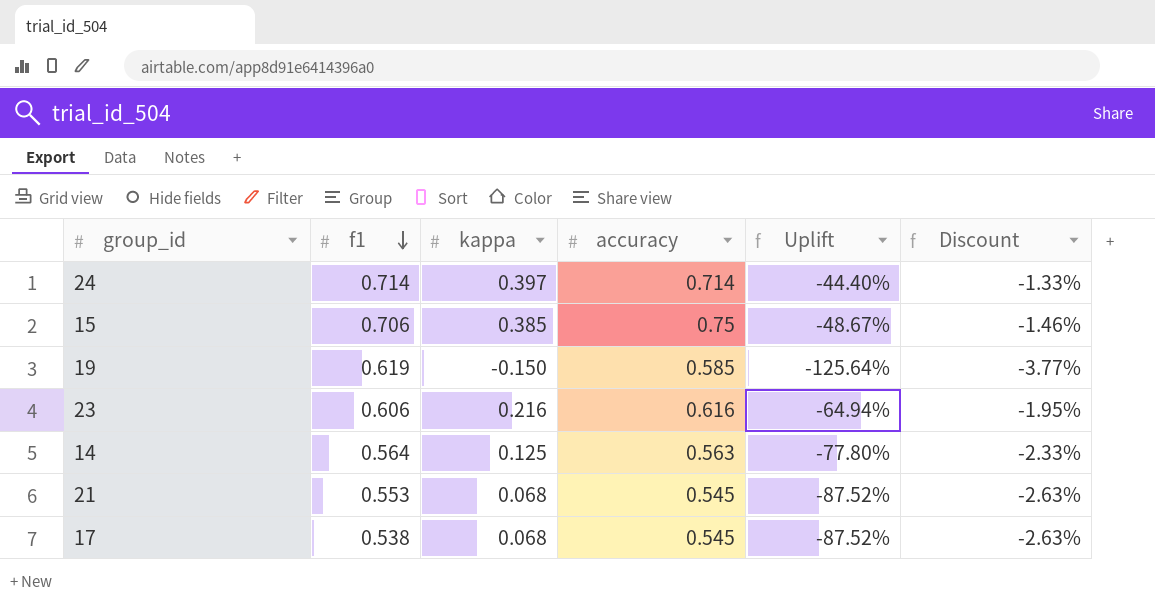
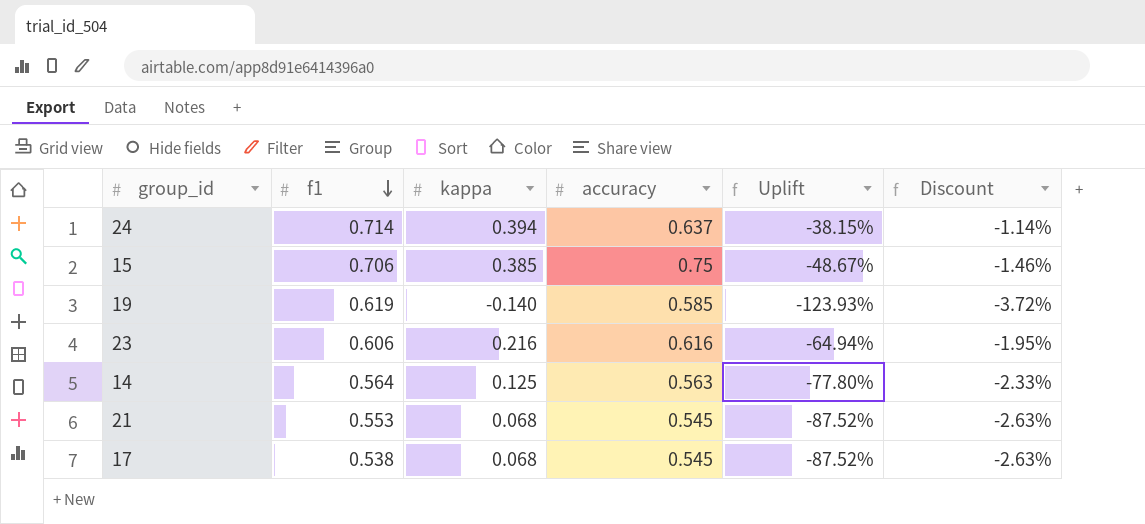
24 | kappa: 0.397 -> 0.394
24 | accuracy: 0.714 -> 0.637
24 | Uplift: -44.40% -> -38.15%
24 | Discount: -1.33% -> -1.14%
19 | kappa: -0.150 -> -0.140
19 | Uplift: -125.64% -> -123.93%
19 | Discount: -3.77% -> -3.72%

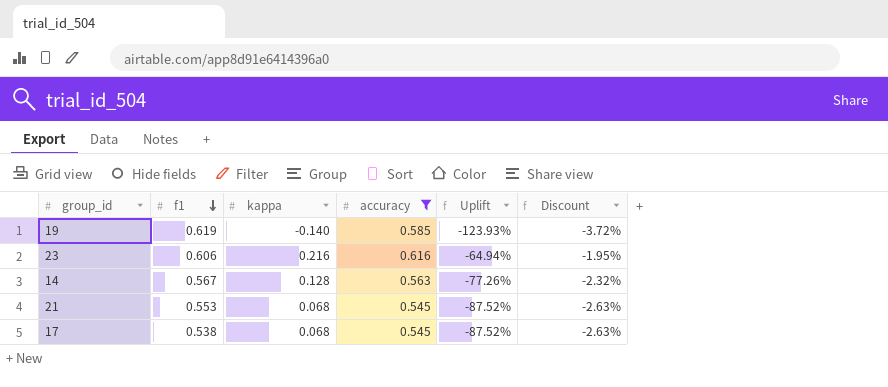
filter: none -> accuracy <= 0.616
14 | f1: 0.564 -> 0.567
14 | kappa: 0.125 -> 0.128
14 | Uplift: -77.80% -> -77.26%
14 | Discount: -2.33% -> -2.32%

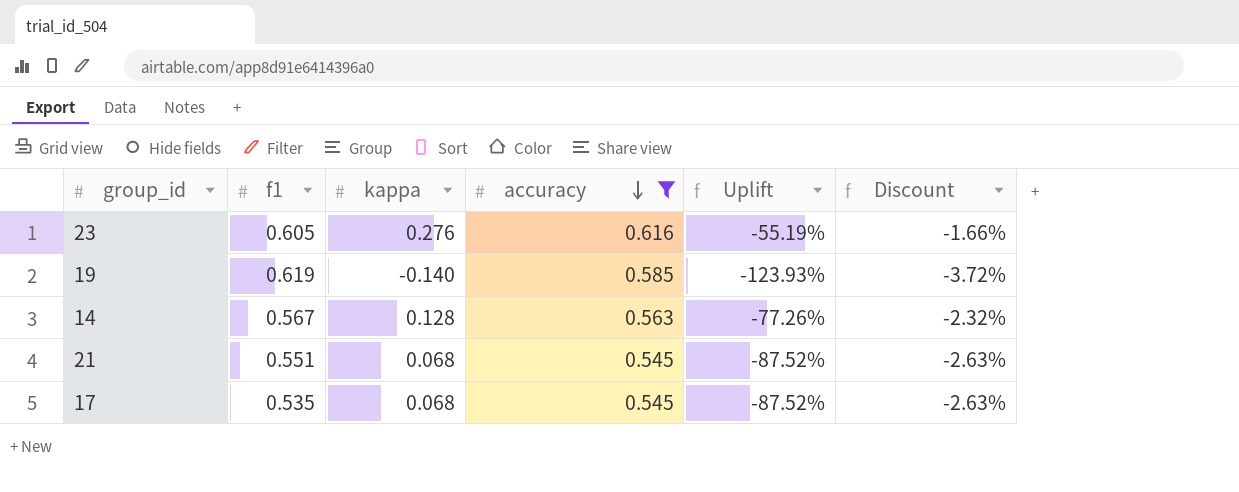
row order: f1 descending -> accuracy descending
23 | f1: 0.606 -> 0.605
23 | kappa: 0.216 -> 0.276
23 | Uplift: -64.94% -> -55.19%
23 | Discount: -1.95% -> -1.66%
21 | f1: 0.553 -> 0.551
17 | f1: 0.538 -> 0.535

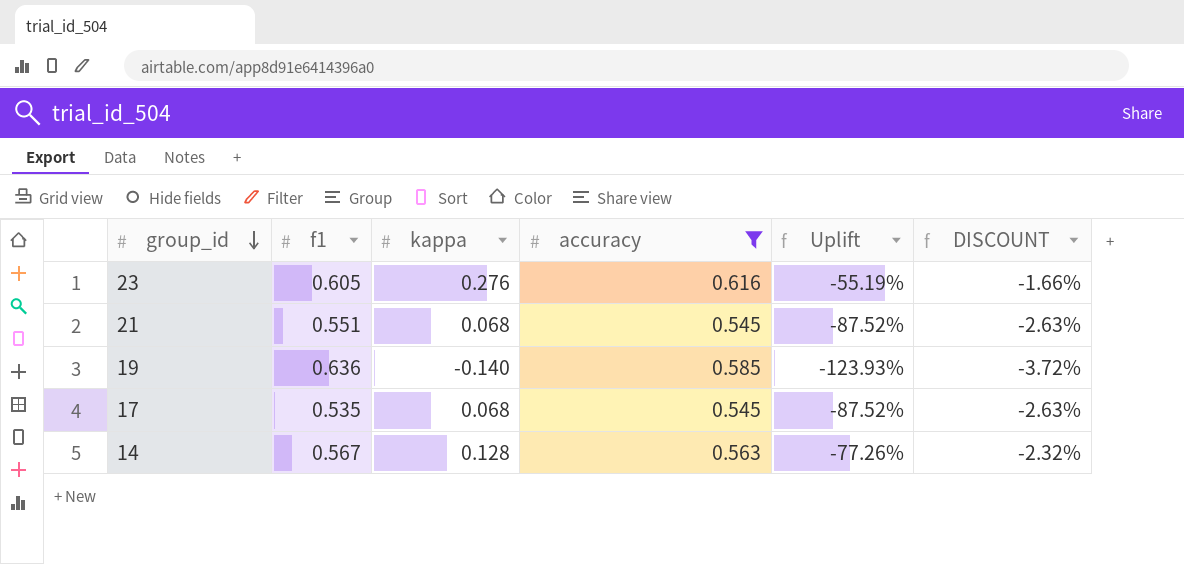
row order: accuracy descending -> group_id descending
column name: Discount -> DISCOUNT
19 | f1: 0.619 -> 0.636

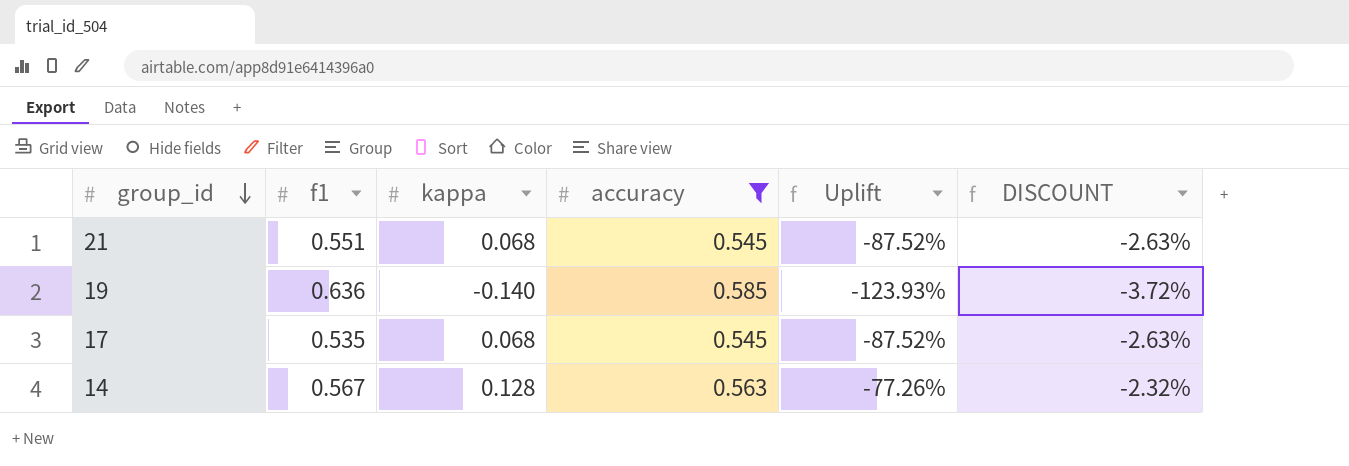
row 23: 0.605 | 0.276 | 0.616 | -55.19% | -1.66% -> none

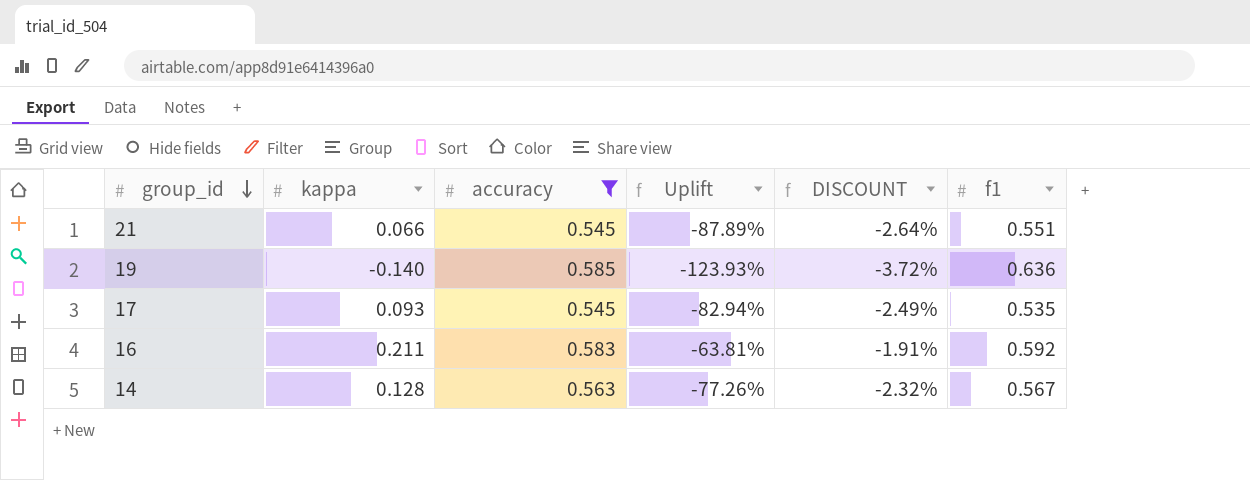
column f1 | position: 2 -> 6
21 | kappa: 0.068 -> 0.066
21 | Uplift: -87.52% -> -87.89%
21 | DISCOUNT: -2.63% -> -2.64%
17 | kappa: 0.068 -> 0.093
17 | Uplift: -87.52% -> -82.94%
17 | DISCOUNT: -2.63% -> -2.49%
row 16: none -> 0.211 | 0.583 | -63.81% | -1.91% | 0.592

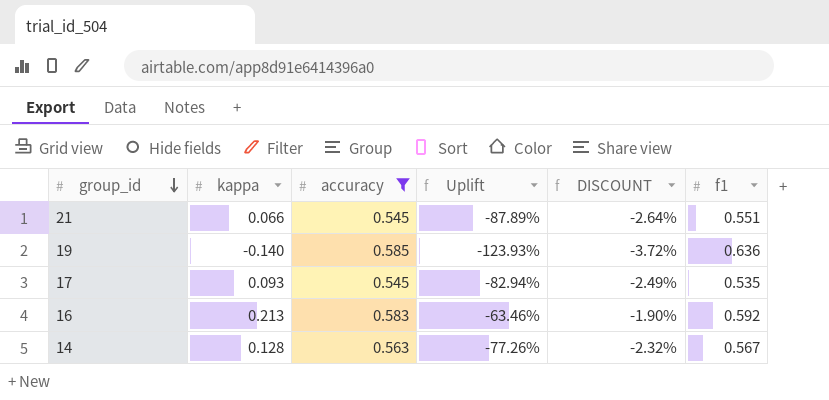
16 | kappa: 0.211 -> 0.213
16 | Uplift: -63.81% -> -63.46%
16 | DISCOUNT: -1.91% -> -1.90%

